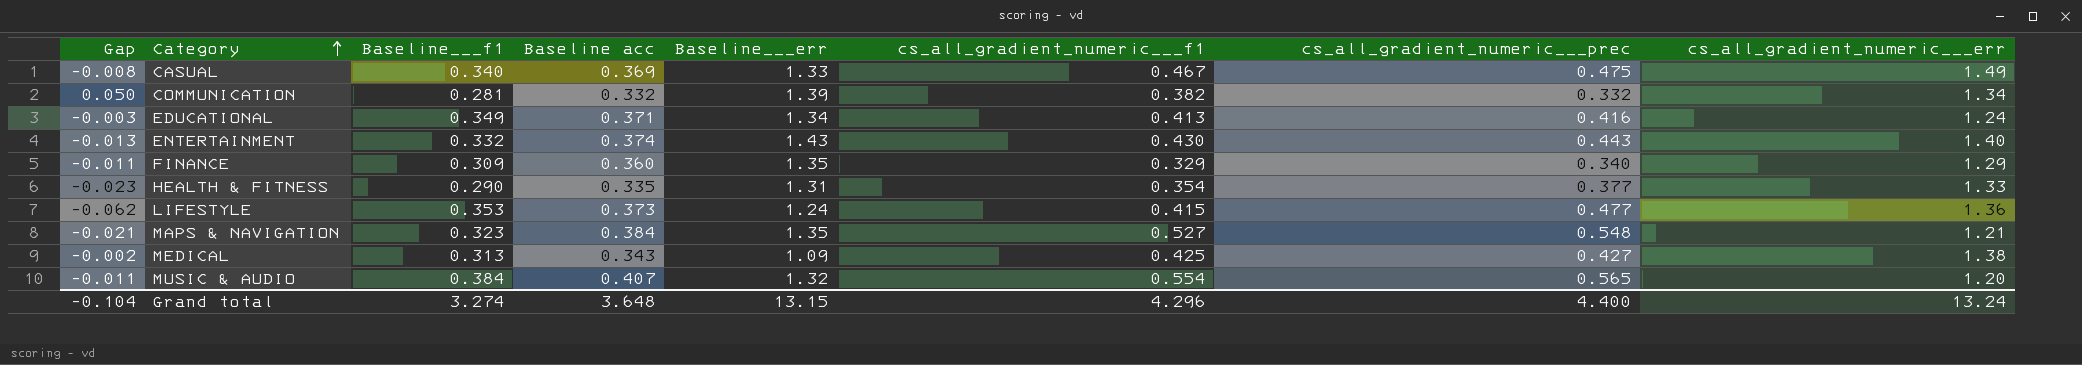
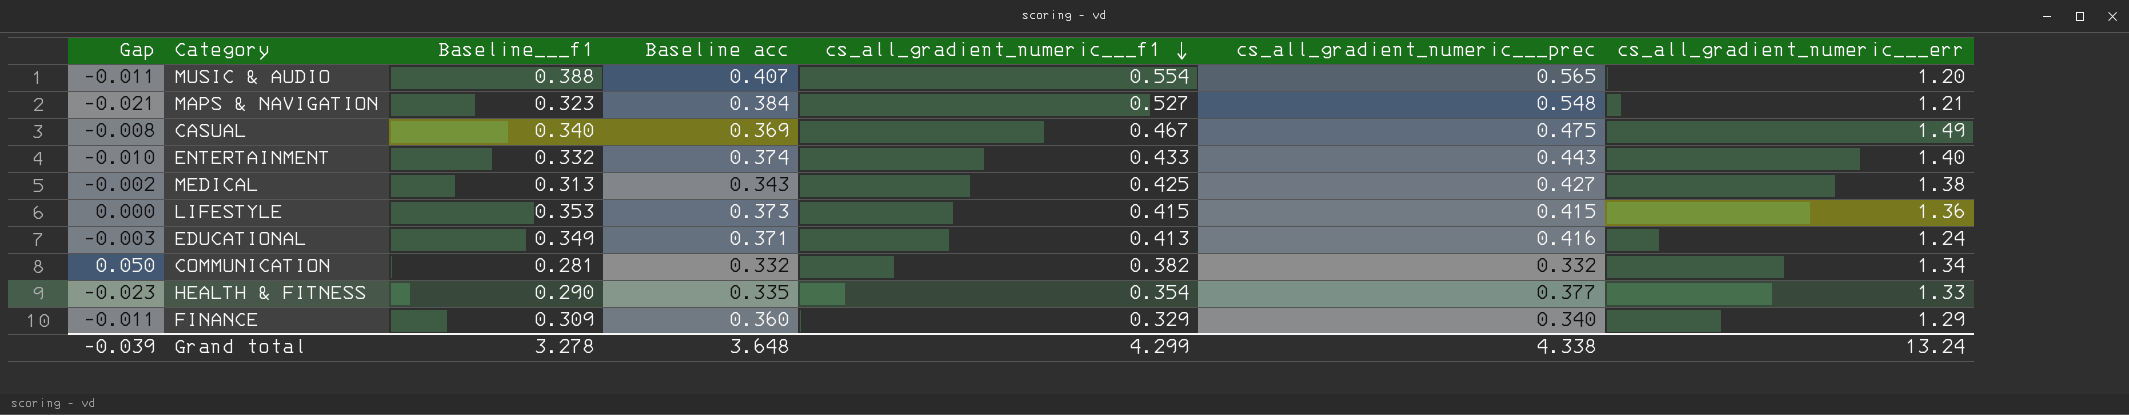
row order: Category ascending -> cs_all_gradient_numeric___f1 descending
column Baseline___err | position: 5 -> none
MUSIC & AUDIO | Baseline___f1: 0.384 -> 0.388
ENTERTAINMENT | Gap: -0.013 -> -0.010
ENTERTAINMENT | cs_all_gradient_numeric___f1: 0.430 -> 0.433
LIFESTYLE | Gap: -0.062 -> 0.000
LIFESTYLE | cs_all_gradient_numeric___prec: 0.477 -> 0.415
Grand total | Gap: -0.104 -> -0.039
Grand total | Baseline___f1: 3.274 -> 3.278
Grand total | cs_all_gradient_numeric___f1: 4.296 -> 4.299
Grand total | cs_all_gradient_numeric___prec: 4.400 -> 4.338

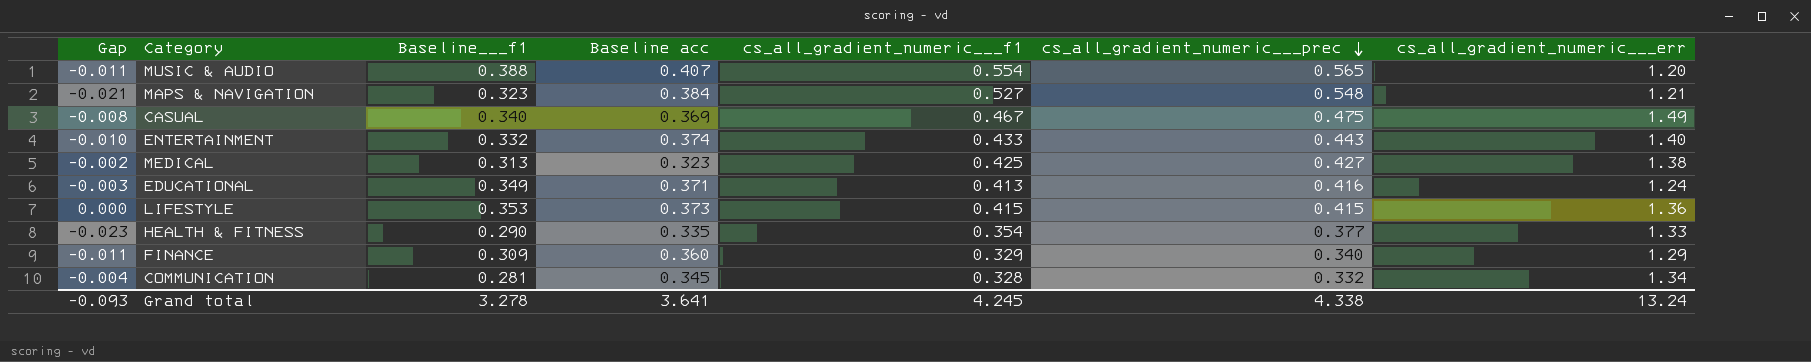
row order: cs_all_gradient_numeric___f1 descending -> cs_all_gradient_numeric___prec descending
MEDICAL | Baseline acc: 0.343 -> 0.323
COMMUNICATION | Gap: 0.050 -> -0.004
COMMUNICATION | Baseline acc: 0.332 -> 0.345
COMMUNICATION | cs_all_gradient_numeric___f1: 0.382 -> 0.328
Grand total | Gap: -0.039 -> -0.093
Grand total | Baseline acc: 3.648 -> 3.641
Grand total | cs_all_gradient_numeric___f1: 4.299 -> 4.245

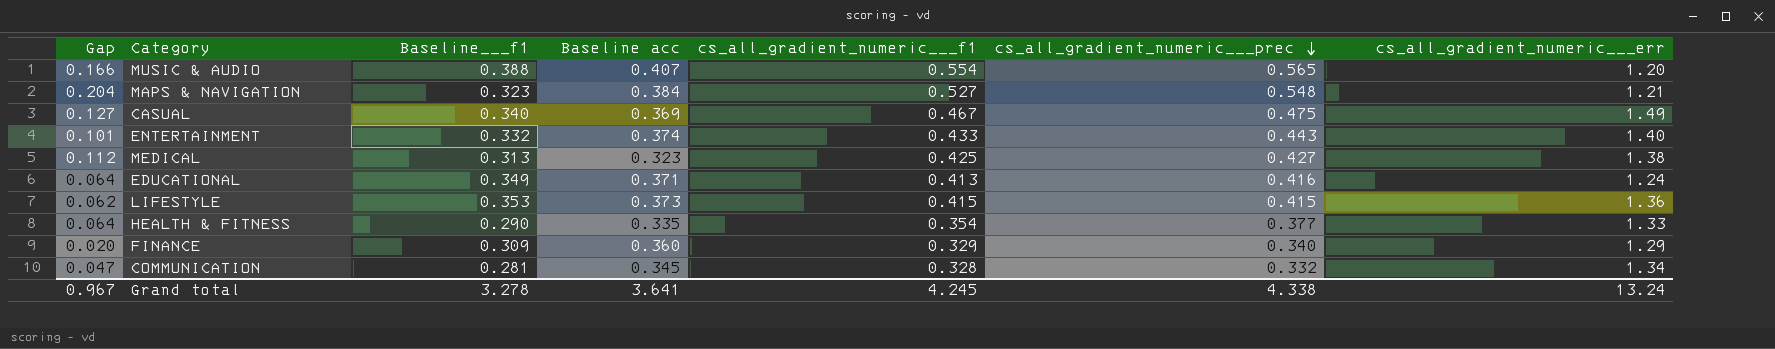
column Gap | formula: [cs_all_gradient_numeric___f1] - [cs_all_gradient_numeric___prec] -> [cs_all_gradient_numeric___f1] - [Baseline___f1]
Grand total | Gap: -0.093 -> 0.967

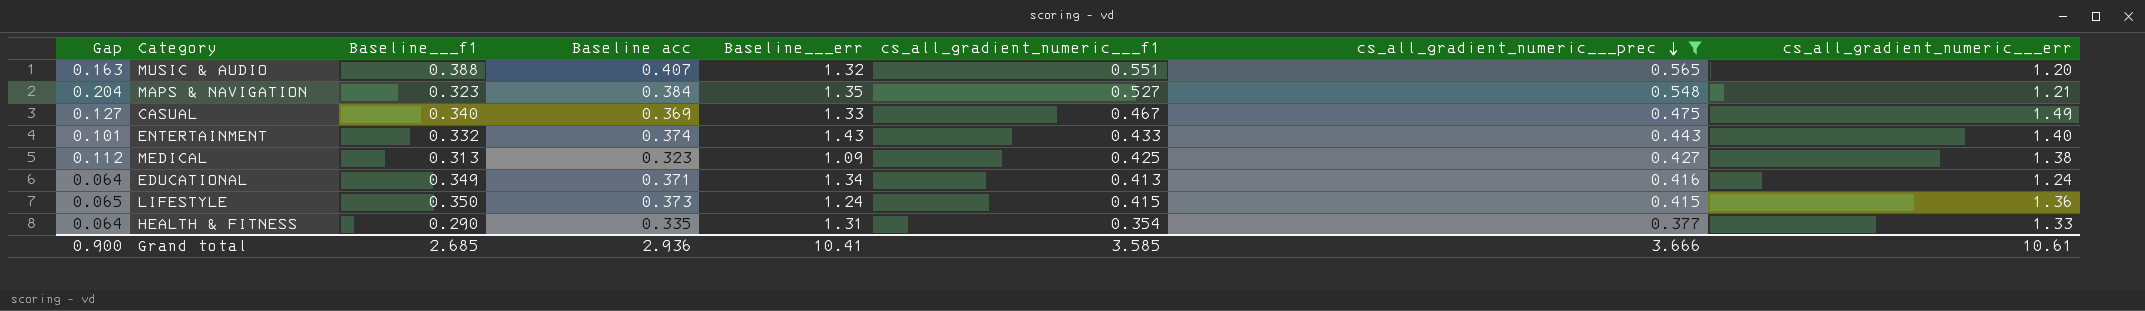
filter: none -> cs_all_gradient_numeric___prec >= 0.377
column Baseline___err | position: none -> 5
MUSIC & AUDIO | Gap: 0.166 -> 0.163
MUSIC & AUDIO | cs_all_gradient_numeric___f1: 0.554 -> 0.551
LIFESTYLE | Gap: 0.062 -> 0.065
LIFESTYLE | Baseline___f1: 0.353 -> 0.350
Grand total | Gap: 0.967 -> 0.900
Grand total | Baseline___f1: 3.278 -> 2.685
Grand total | Baseline acc: 3.641 -> 2.936
Grand total | cs_all_gradient_numeric___f1: 4.245 -> 3.585
Grand total | cs_all_gradient_numeric___prec: 4.338 -> 3.666
Grand total | cs_all_gradient_numeric___err: 13.24 -> 10.61

